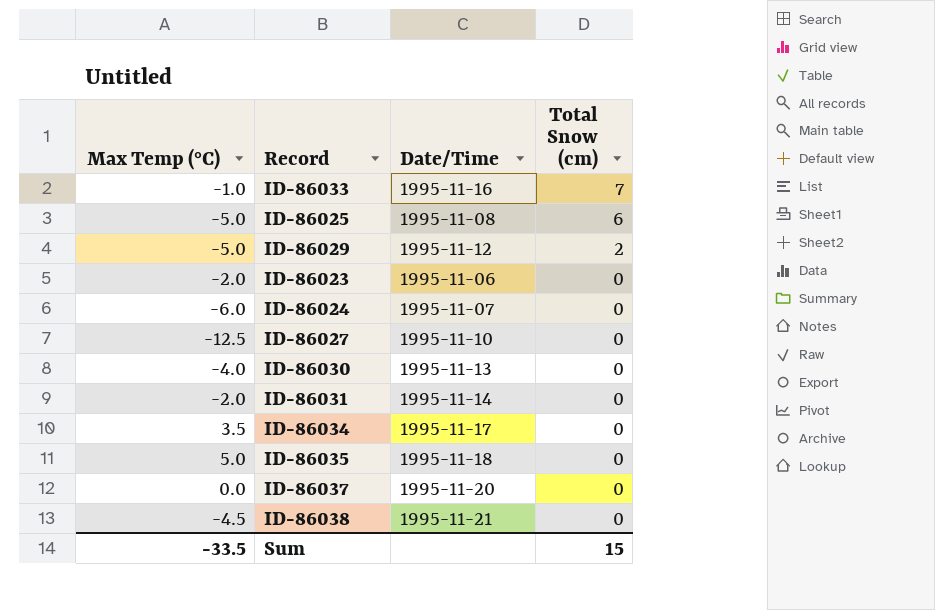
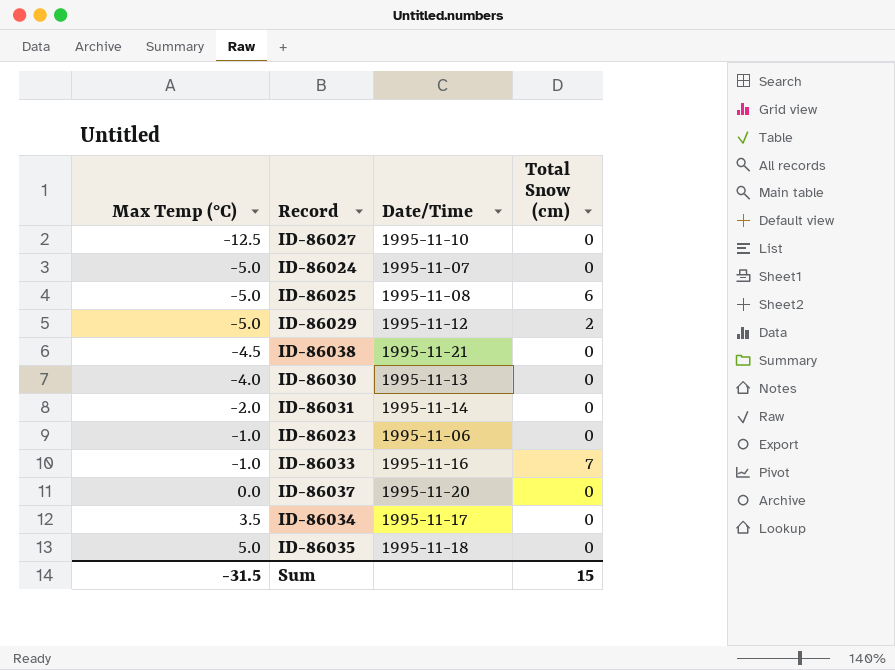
row order: Total Snow (cm) descending -> Max Temp (°C) ascending
ID-86024 | Max Temp (°C): -6.0 -> -5.0
ID-86023 | Max Temp (°C): -2.0 -> -1.0
Sum | Max Temp (°C): -33.5 -> -31.5

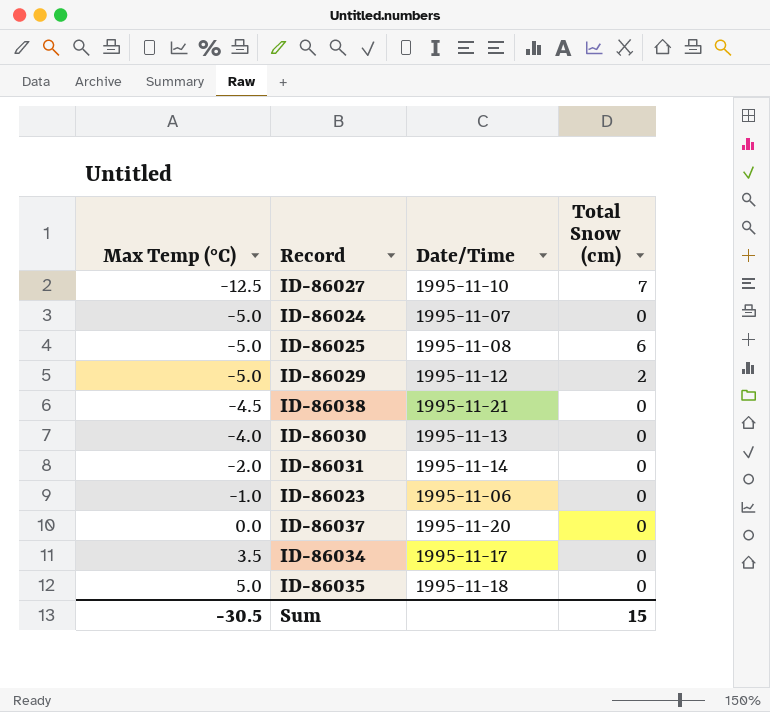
row ID-86033: -1.0 | 1995-11-16 | 7 -> none
ID-86027 | Total Snow (cm): 0 -> 7
Sum | Max Temp (°C): -31.5 -> -30.5

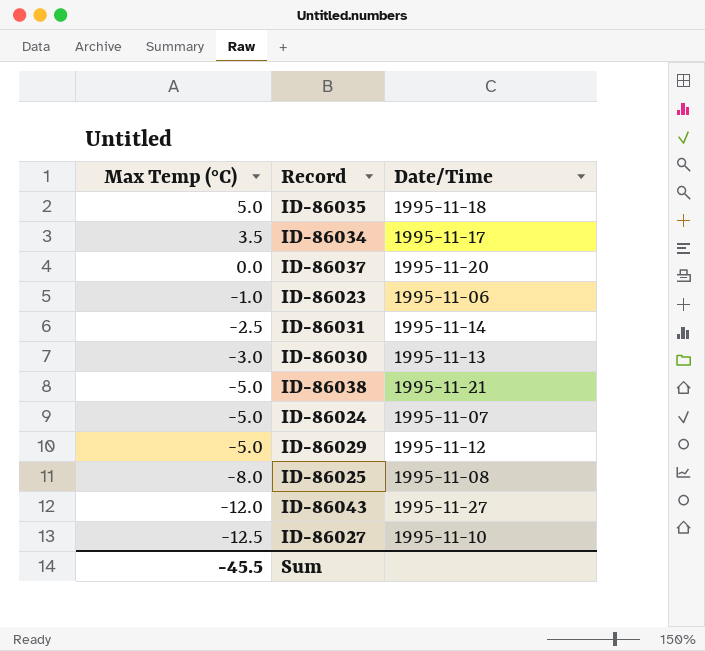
row order: Max Temp (°C) ascending -> Max Temp (°C) descending
column Total Snow (cm) | position: 4 -> none
ID-86031 | Max Temp (°C): -2.0 -> -2.5
ID-86030 | Max Temp (°C): -4.0 -> -3.0
ID-86038 | Max Temp (°C): -4.5 -> -5.0
ID-86025 | Max Temp (°C): -5.0 -> -8.0
row ID-86043: none -> -12.0 | 1995-11-27
Sum | Max Temp (°C): -30.5 -> -45.5

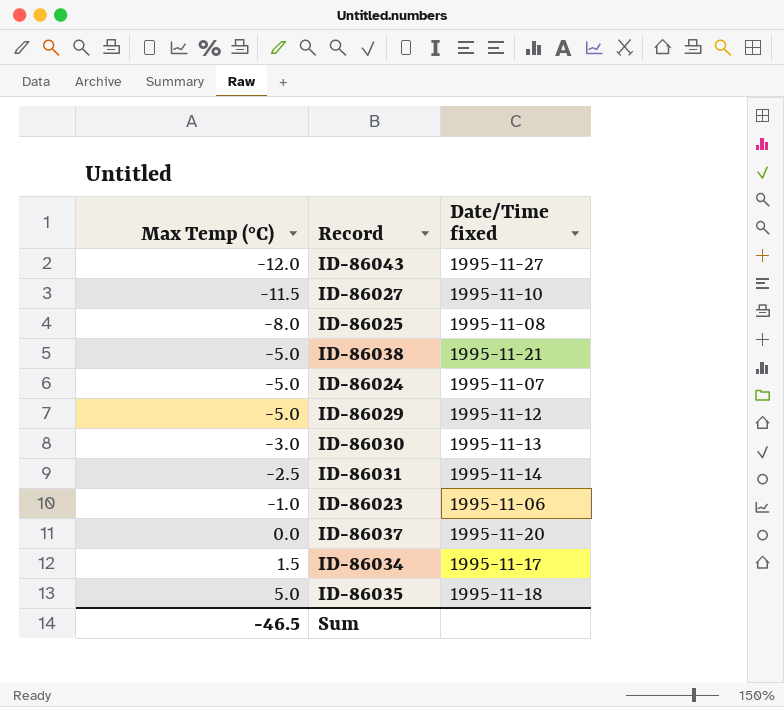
row order: Max Temp (°C) descending -> Max Temp (°C) ascending
column name: Date/Time -> Date/Time fixed
ID-86027 | Max Temp (°C): -12.5 -> -11.5
ID-86034 | Max Temp (°C): 3.5 -> 1.5
Sum | Max Temp (°C): -45.5 -> -46.5

